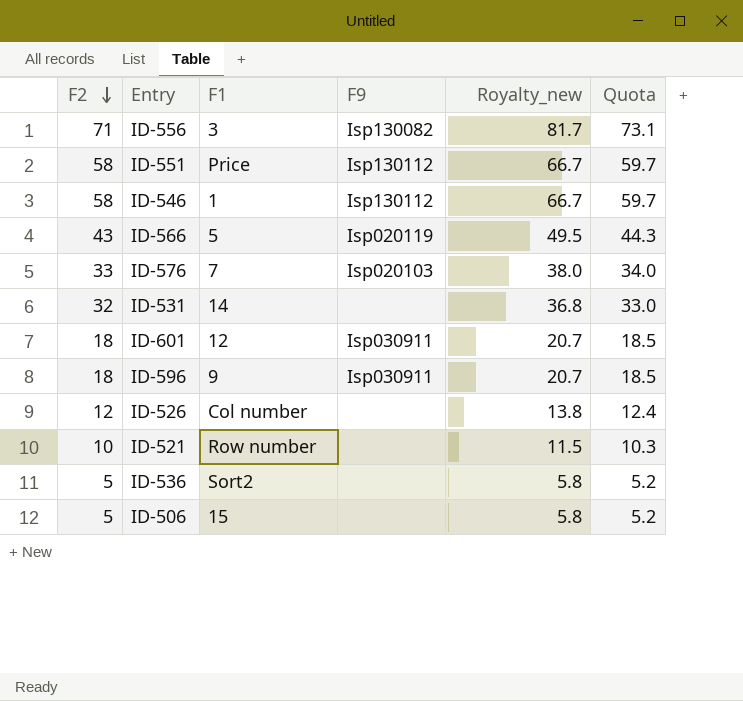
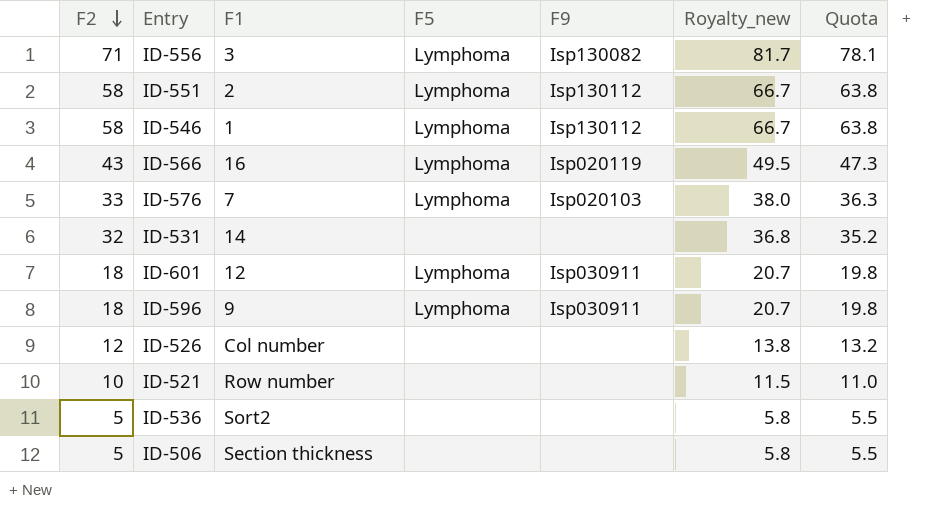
column F5 | position: none -> 4
column Quota | formula: [F2] * 1.03 -> [F2] * 1.1
ID-551 | F1: Price -> 2
ID-566 | F1: 5 -> 16
ID-506 | F1: 15 -> Section thickness

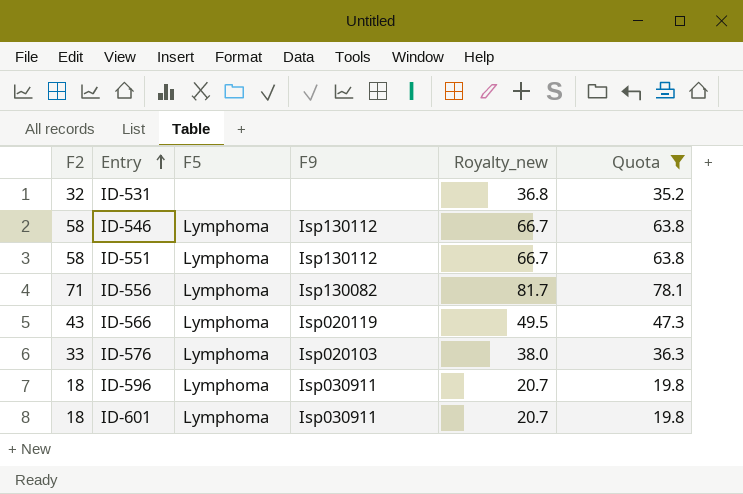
filter: none -> Quota >= 19.8
row order: F2 descending -> Entry ascending
column F1 | position: 3 -> none

